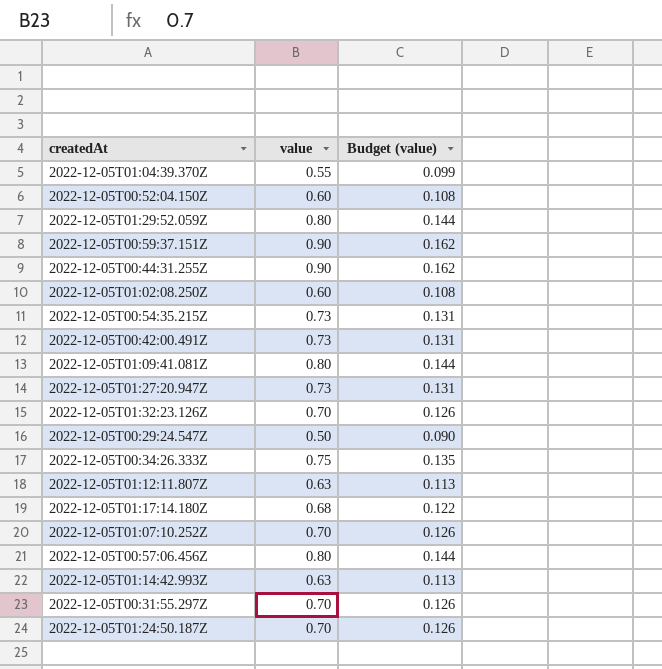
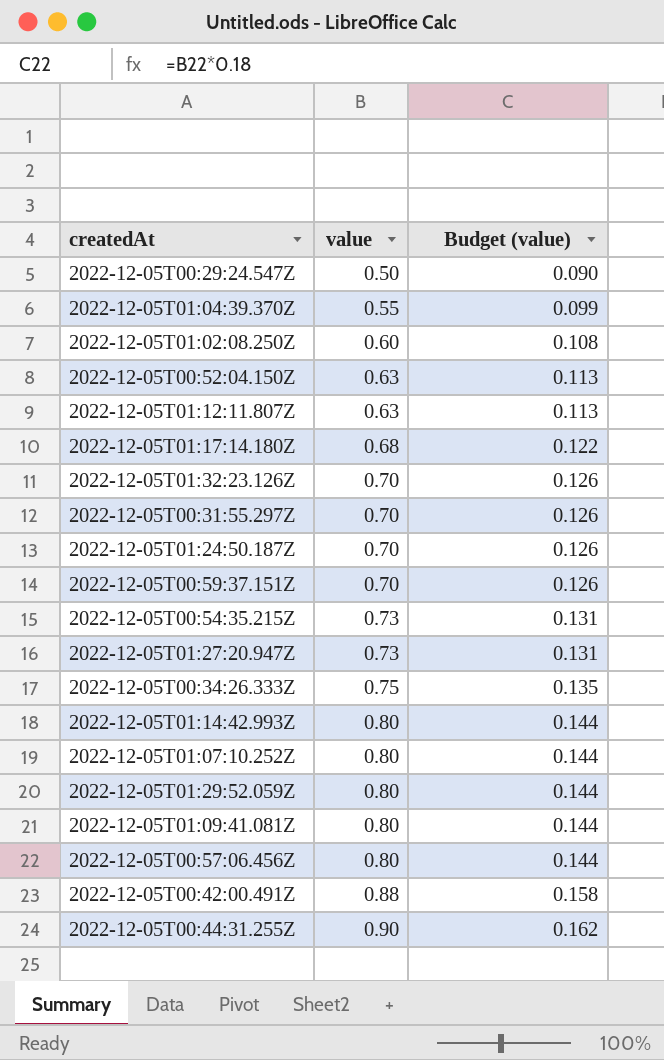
row order: none -> value ascending
2022-12-05T00:52:04.150Z | value: 0.60 -> 0.63
2022-12-05T00:52:04.150Z | Budget (value): 0.108 -> 0.113
2022-12-05T00:59:37.151Z | value: 0.90 -> 0.70
2022-12-05T00:59:37.151Z | Budget (value): 0.162 -> 0.126
2022-12-05T01:14:42.993Z | value: 0.63 -> 0.80
2022-12-05T01:14:42.993Z | Budget (value): 0.113 -> 0.144
2022-12-05T01:07:10.252Z | value: 0.70 -> 0.80
2022-12-05T01:07:10.252Z | Budget (value): 0.126 -> 0.144
2022-12-05T00:42:00.491Z | value: 0.73 -> 0.88
2022-12-05T00:42:00.491Z | Budget (value): 0.131 -> 0.158

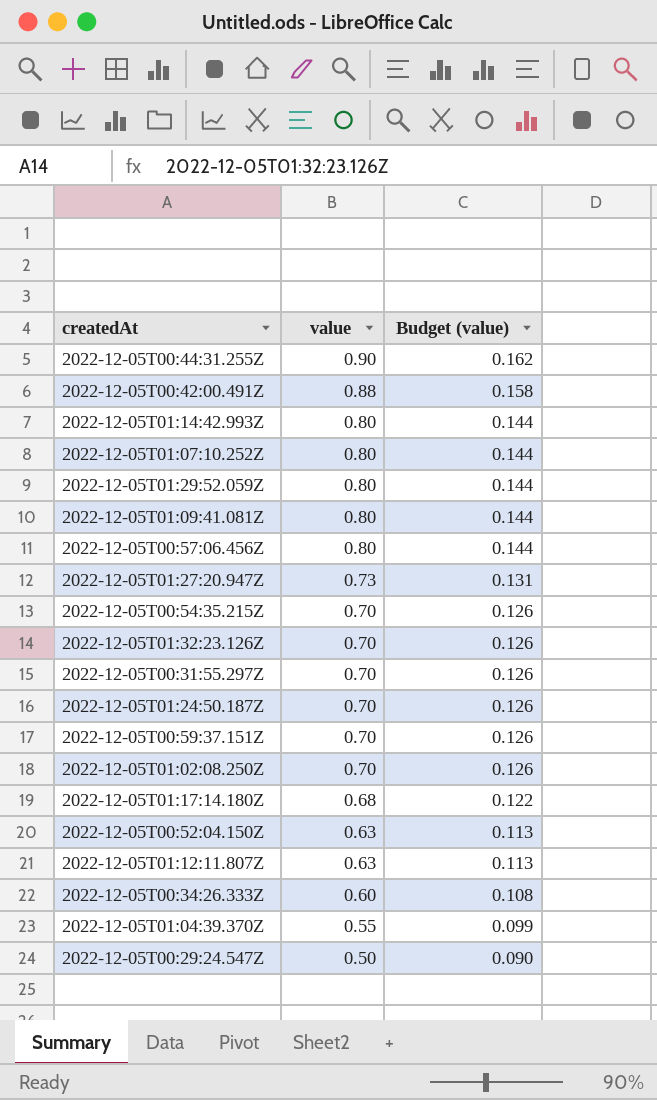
row order: value ascending -> value descending
2022-12-05T00:54:35.215Z | value: 0.73 -> 0.70
2022-12-05T00:54:35.215Z | Budget (value): 0.131 -> 0.126
2022-12-05T01:02:08.250Z | value: 0.60 -> 0.70
2022-12-05T01:02:08.250Z | Budget (value): 0.108 -> 0.126
2022-12-05T00:34:26.333Z | value: 0.75 -> 0.60
2022-12-05T00:34:26.333Z | Budget (value): 0.135 -> 0.108

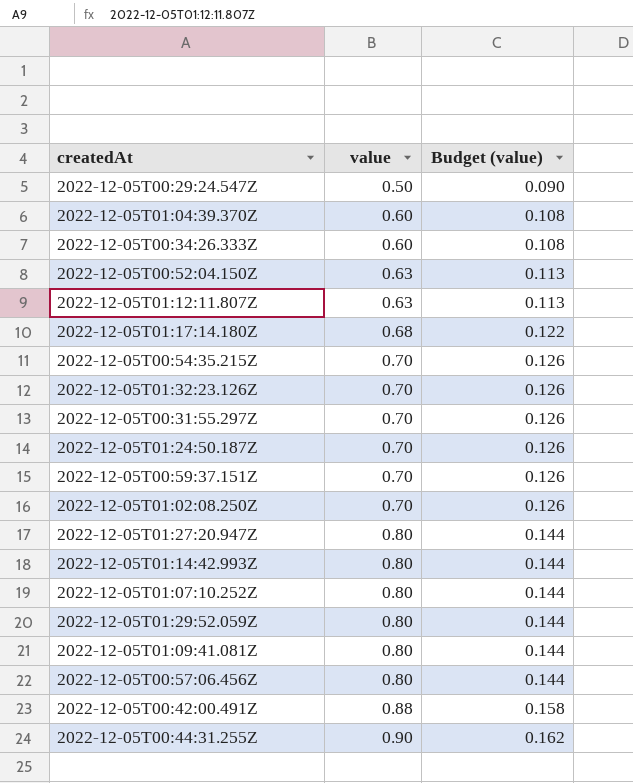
row order: value descending -> value ascending
2022-12-05T01:04:39.370Z | value: 0.55 -> 0.60
2022-12-05T01:04:39.370Z | Budget (value): 0.099 -> 0.108
2022-12-05T01:27:20.947Z | value: 0.73 -> 0.80
2022-12-05T01:27:20.947Z | Budget (value): 0.131 -> 0.144

